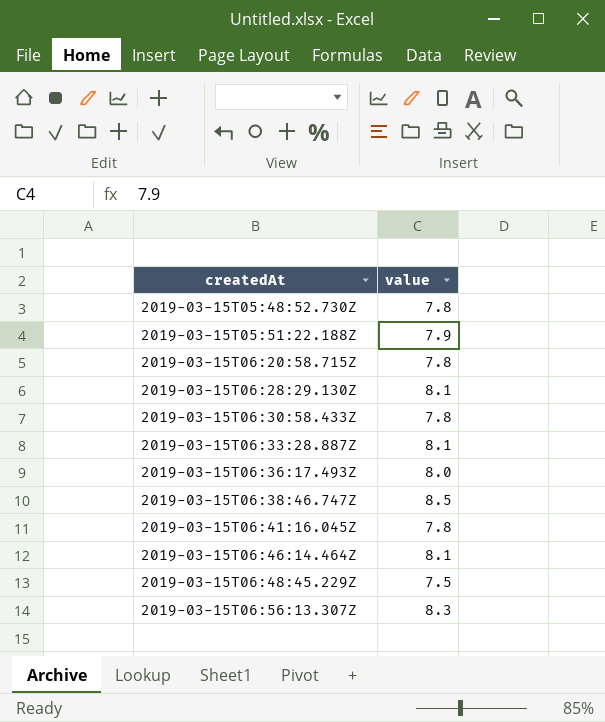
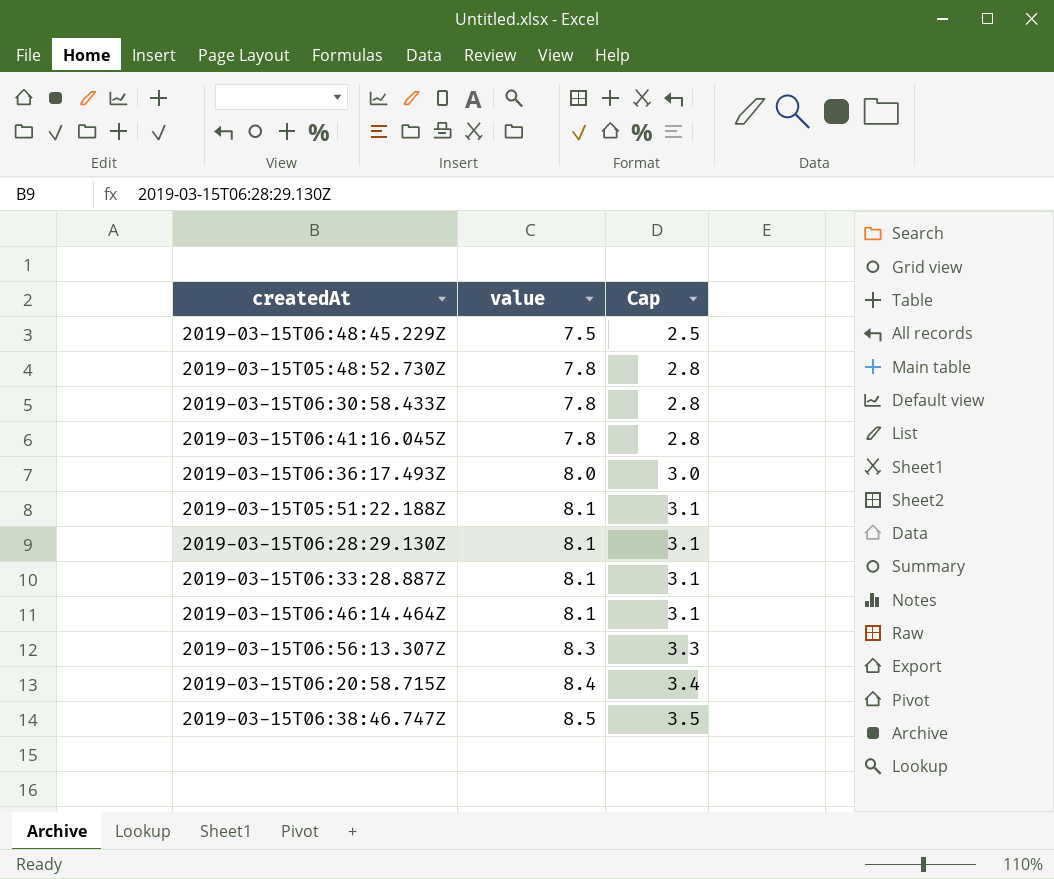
row order: createdAt ascending -> value ascending
column Cap | formula: none -> [value] - 5
2019-03-15T05:51:22.188Z | value: 7.9 -> 8.1
2019-03-15T06:20:58.715Z | value: 7.8 -> 8.4

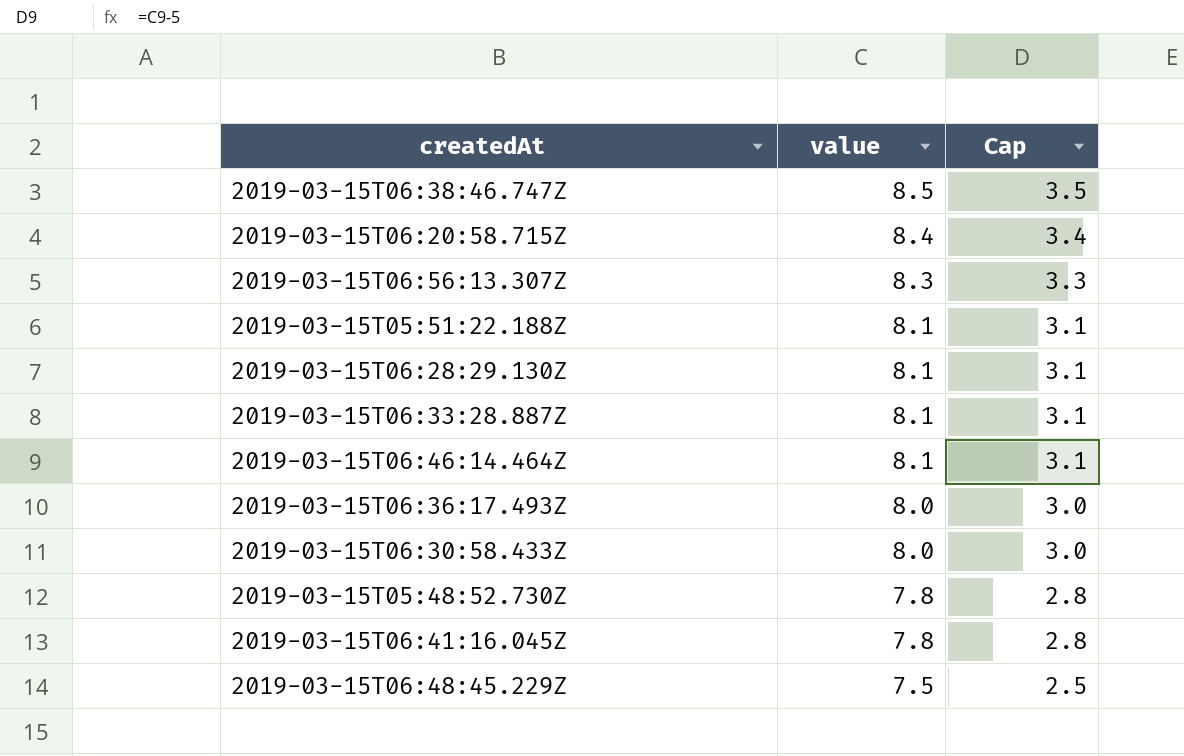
row order: value ascending -> value descending
2019-03-15T06:30:58.433Z | value: 7.8 -> 8.0
2019-03-15T06:30:58.433Z | Cap: 2.8 -> 3.0

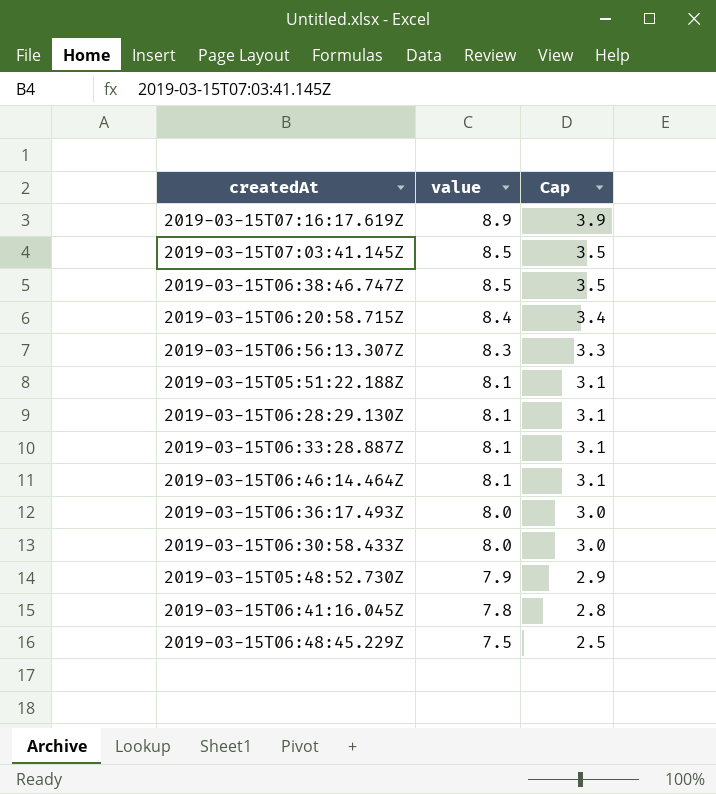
row 2019-03-15T07:16:17.619Z: none -> 8.9 | 3.9
row 2019-03-15T07:03:41.145Z: none -> 8.5 | 3.5
2019-03-15T05:48:52.730Z | value: 7.8 -> 7.9
2019-03-15T05:48:52.730Z | Cap: 2.8 -> 2.9

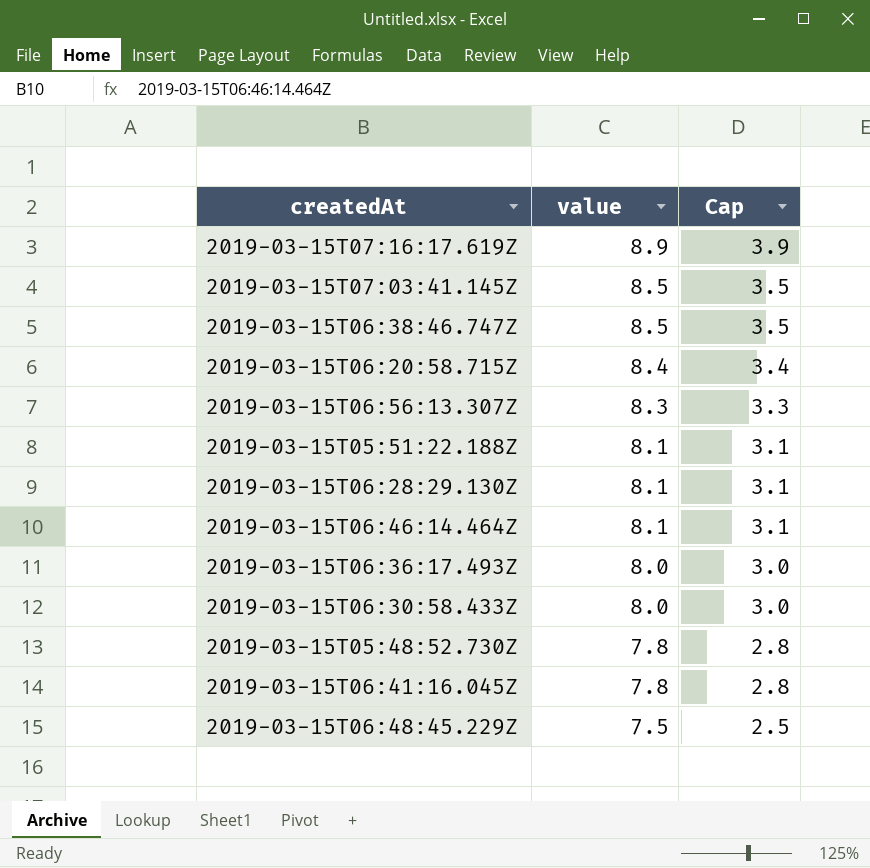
row 2019-03-15T06:33:28.887Z: 8.1 | 3.1 -> none
2019-03-15T05:48:52.730Z | value: 7.9 -> 7.8
2019-03-15T05:48:52.730Z | Cap: 2.9 -> 2.8

